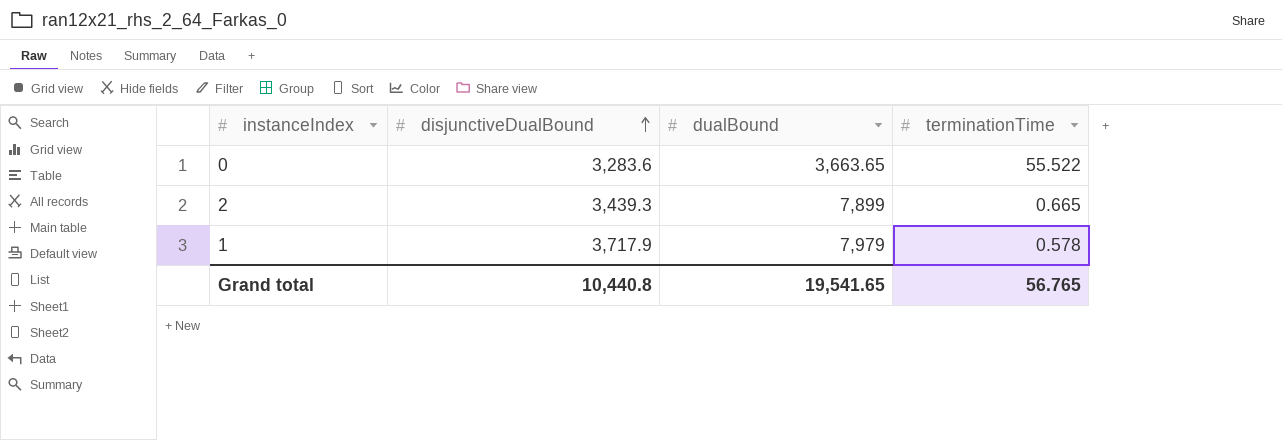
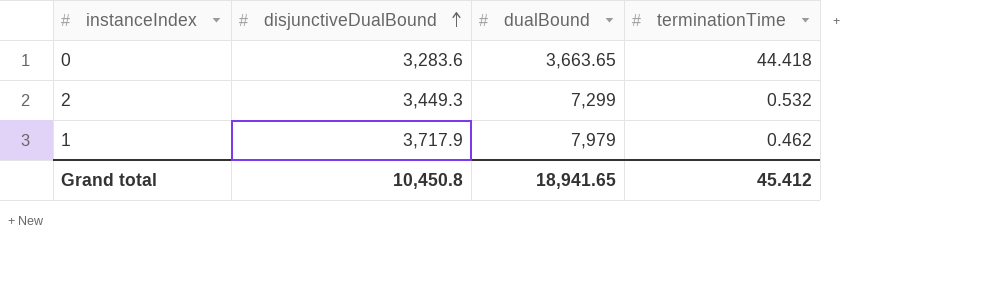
0 | terminationTime: 55.522 -> 44.418
2 | disjunctiveDualBound: 3,439.3 -> 3,449.3
2 | dualBound: 7,899 -> 7,299
2 | terminationTime: 0.665 -> 0.532
1 | terminationTime: 0.578 -> 0.462
Grand total | disjunctiveDualBound: 10,440.8 -> 10,450.8
Grand total | dualBound: 19,541.65 -> 18,941.65
Grand total | terminationTime: 56.765 -> 45.412

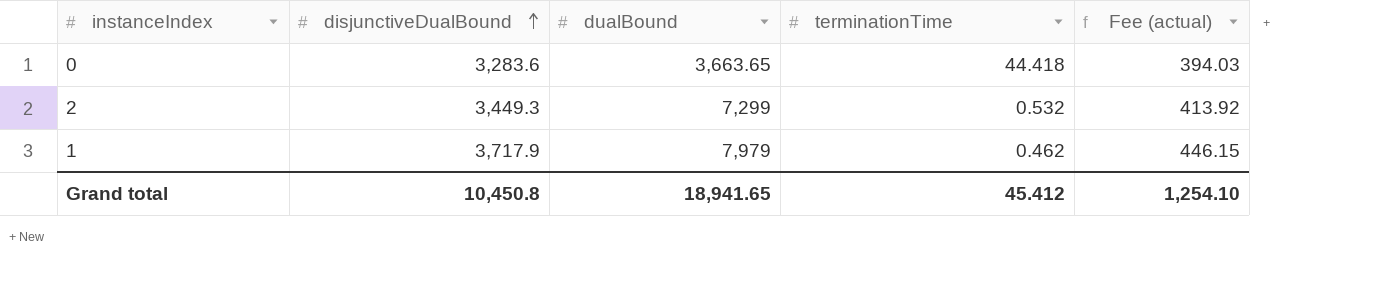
column Fee (actual) | formula: none -> [disjunctiveDualBound] * 0.12

